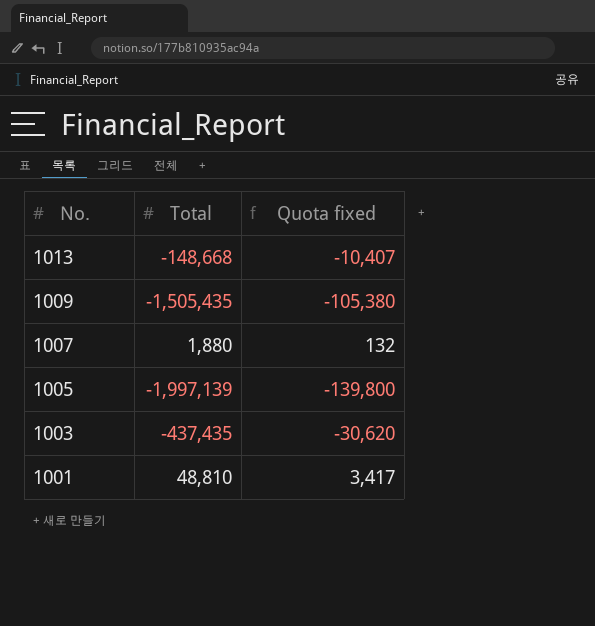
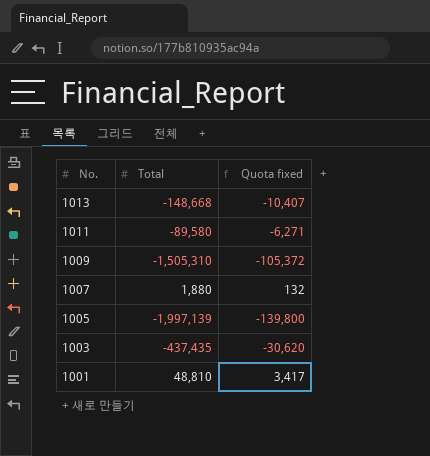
row 1011: none -> -89,580 | -6,271
1009 | Total: -1,505,435 -> -1,505,310
1009 | Quota fixed: -105,380 -> -105,372

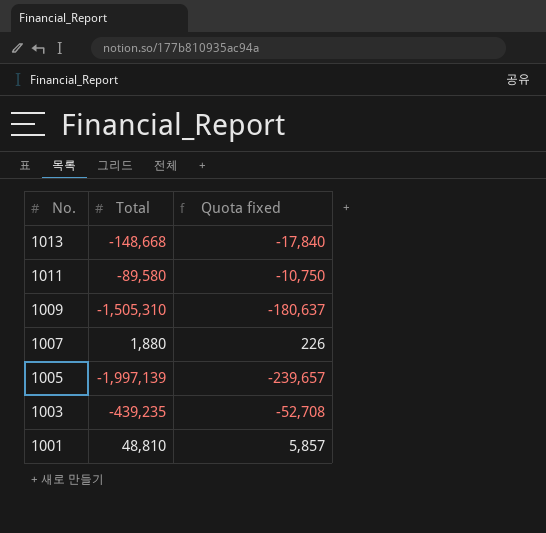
column Quota fixed | formula: [Total] * 0.07 -> [Total] * 0.12
1003 | Total: -437,435 -> -439,235

